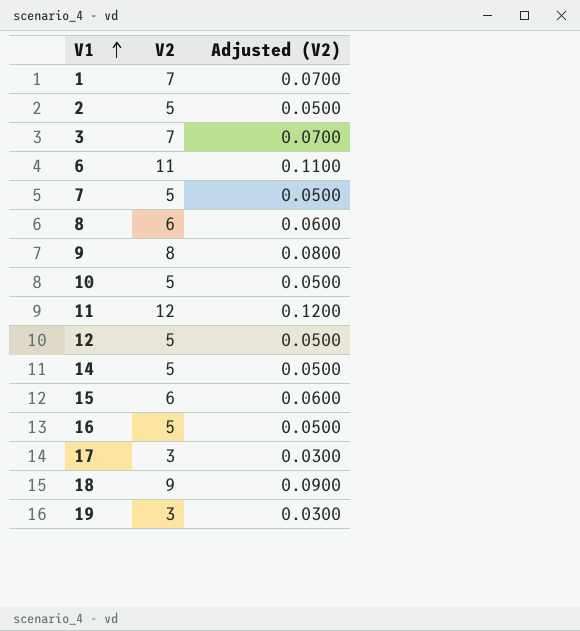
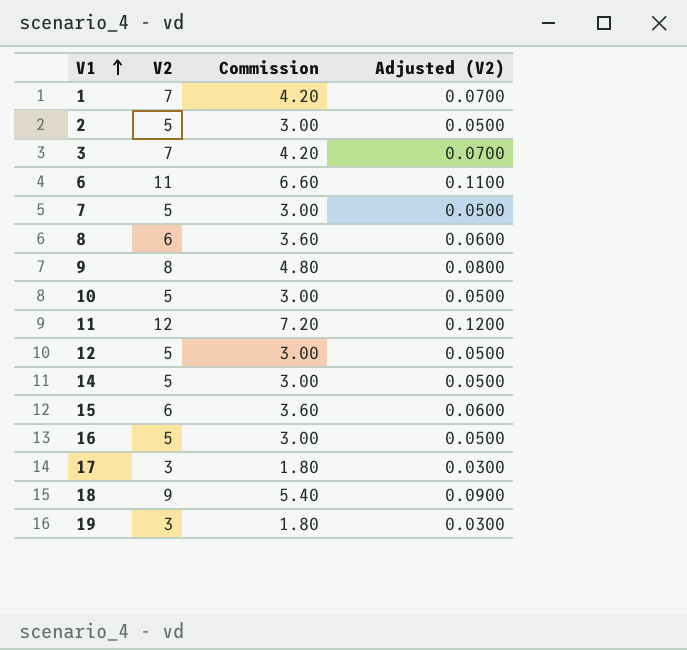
column Commission | formula: none -> [V2] * 0.6

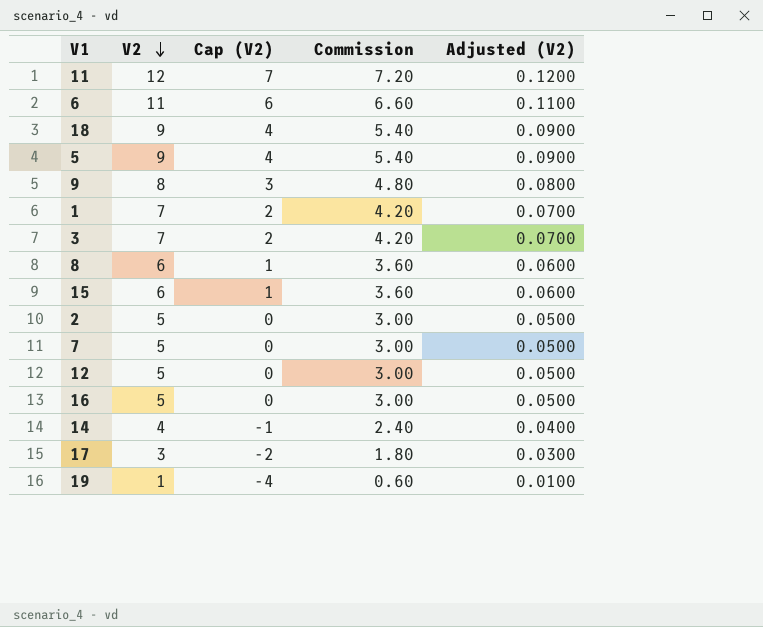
row order: V1 ascending -> V2 descending
column Cap (V2) | formula: none -> [V2] - 5
row 10: 5 | 3.00 | 0.0500 -> none
row 5: none -> 9 | 4 | 5.40 | 0.0900
14 | V2: 5 -> 4
14 | Commission: 3.00 -> 2.40
14 | Adjusted (V2): 0.0500 -> 0.0400
19 | V2: 3 -> 1
19 | Commission: 1.80 -> 0.60
19 | Adjusted (V2): 0.0300 -> 0.0100

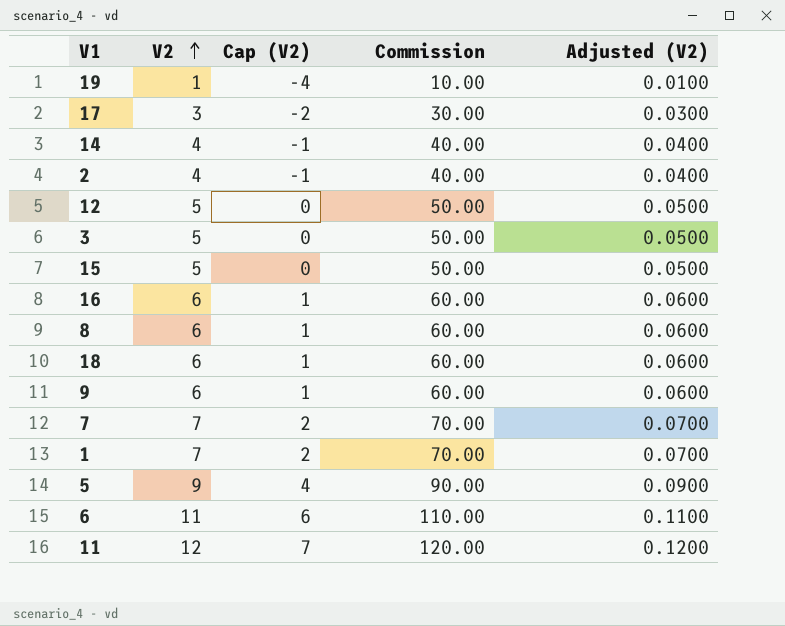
row order: V2 descending -> V2 ascending
column Commission | formula: [V2] * 0.6 -> [V2] * 10
2 | V2: 5 -> 4
2 | Cap (V2): 0 -> -1
2 | Adjusted (V2): 0.0500 -> 0.0400
3 | V2: 7 -> 5
3 | Cap (V2): 2 -> 0
3 | Adjusted (V2): 0.0700 -> 0.0500
15 | V2: 6 -> 5
15 | Cap (V2): 1 -> 0
15 | Adjusted (V2): 0.0600 -> 0.0500
16 | V2: 5 -> 6
16 | Cap (V2): 0 -> 1
16 | Adjusted (V2): 0.0500 -> 0.0600
18 | V2: 9 -> 6
18 | Cap (V2): 4 -> 1
18 | Adjusted (V2): 0.0900 -> 0.0600
9 | V2: 8 -> 6
9 | Cap (V2): 3 -> 1
9 | Adjusted (V2): 0.0800 -> 0.0600
7 | V2: 5 -> 7
7 | Cap (V2): 0 -> 2
7 | Adjusted (V2): 0.0500 -> 0.0700

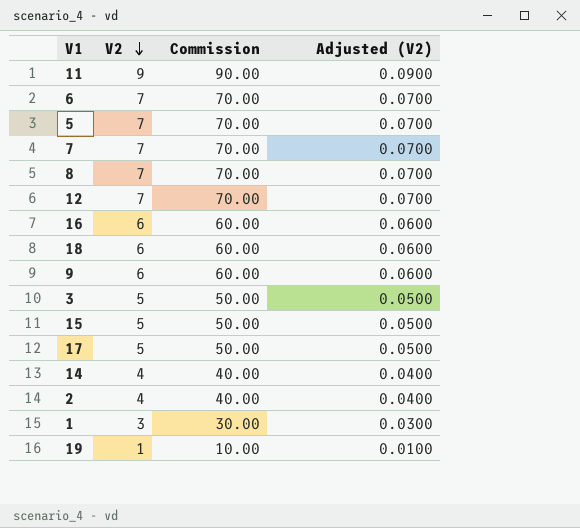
row order: V2 ascending -> V2 descending
column Cap (V2) | formula: [V2] - 5 -> none
11 | V2: 12 -> 9
11 | Commission: 120.00 -> 90.00
11 | Adjusted (V2): 0.1200 -> 0.0900
6 | V2: 11 -> 7
6 | Commission: 110.00 -> 70.00
6 | Adjusted (V2): 0.1100 -> 0.0700
5 | V2: 9 -> 7
5 | Commission: 90.00 -> 70.00
5 | Adjusted (V2): 0.0900 -> 0.0700
8 | V2: 6 -> 7
8 | Commission: 60.00 -> 70.00
8 | Adjusted (V2): 0.0600 -> 0.0700
12 | V2: 5 -> 7
12 | Commission: 50.00 -> 70.00
12 | Adjusted (V2): 0.0500 -> 0.0700
17 | V2: 3 -> 5
17 | Commission: 30.00 -> 50.00
17 | Adjusted (V2): 0.0300 -> 0.0500
1 | V2: 7 -> 3
1 | Commission: 70.00 -> 30.00
1 | Adjusted (V2): 0.0700 -> 0.0300

